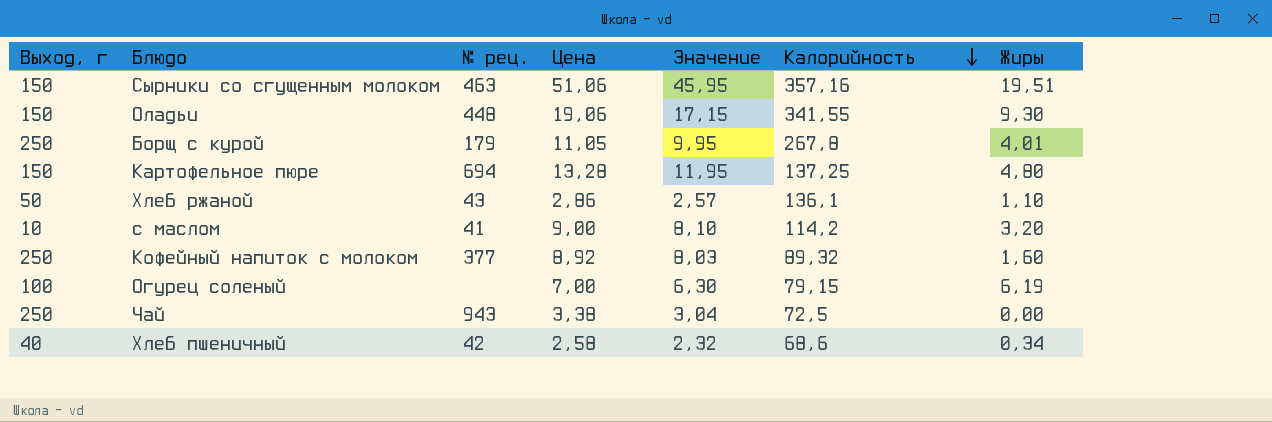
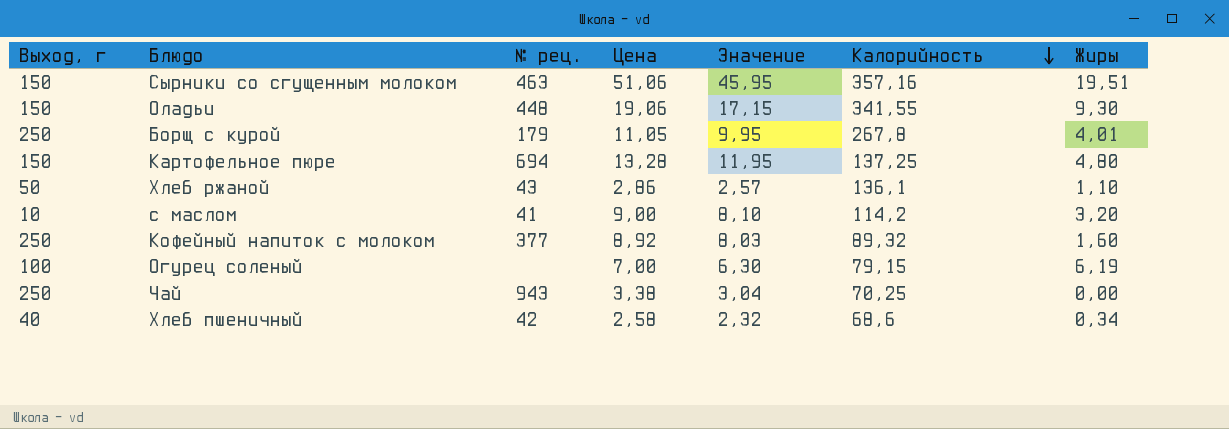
Чай | Калорийность: 72,5 -> 70,25

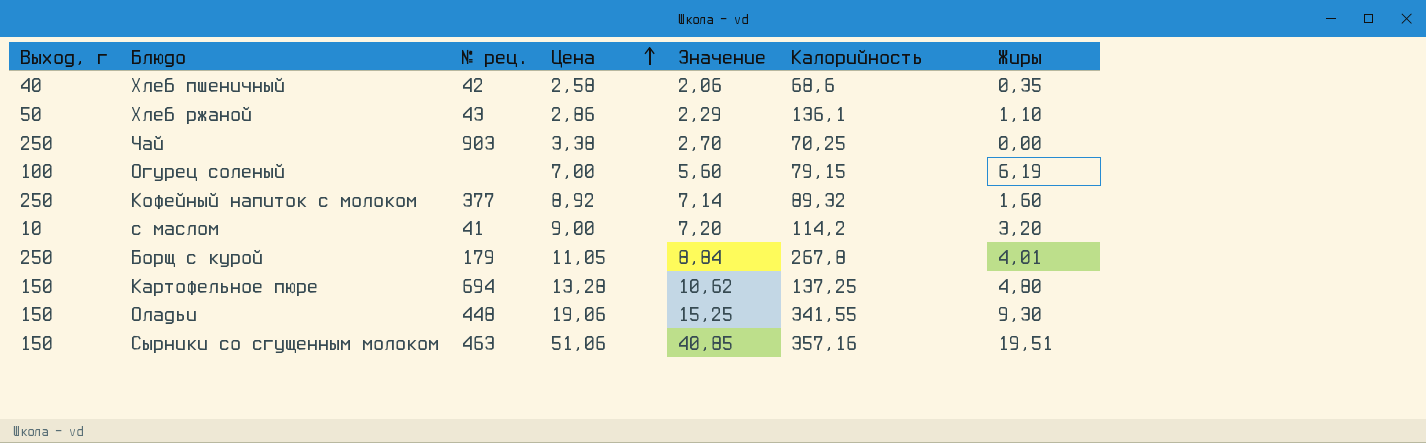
row order: Калорийность descending -> Цена ascending
column Значение | formula: [Цена] * 0,9 -> [Цена] * 0,8
Хлеб пшеничный | Жиры: 0,34 -> 0,35
Чай | № рец.: 943 -> 903

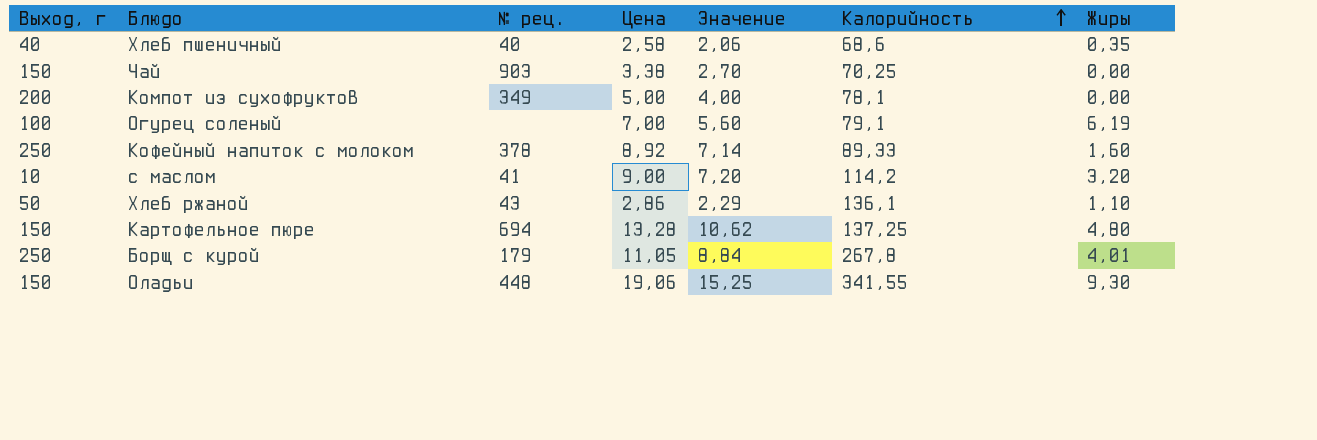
row order: Цена ascending -> Калорийность ascending
row Сырники со сгущенным молоком: 150 | 463 | 51,06 | 40,85 | 357,16 | 19,51 -> none
Хлеб пшеничный | № рец.: 42 -> 40
Чай | Выход, г: 250 -> 150
row Компот из сухофруктов: none -> 200 | 349 | 5,00 | 4,00 | 78,1 | 0,00
Огурец соленый | Калорийность: 79,15 -> 79,1
Кофейный напиток с молоком | № рец.: 377 -> 378
Кофейный напиток с молоком | Калорийность: 89,32 -> 89,33

